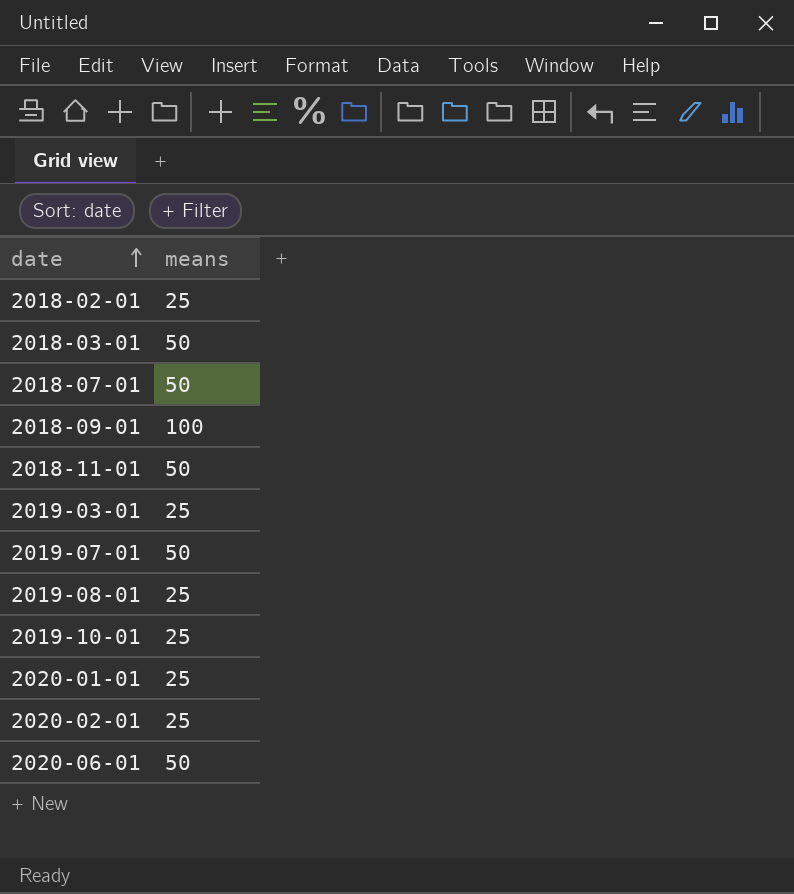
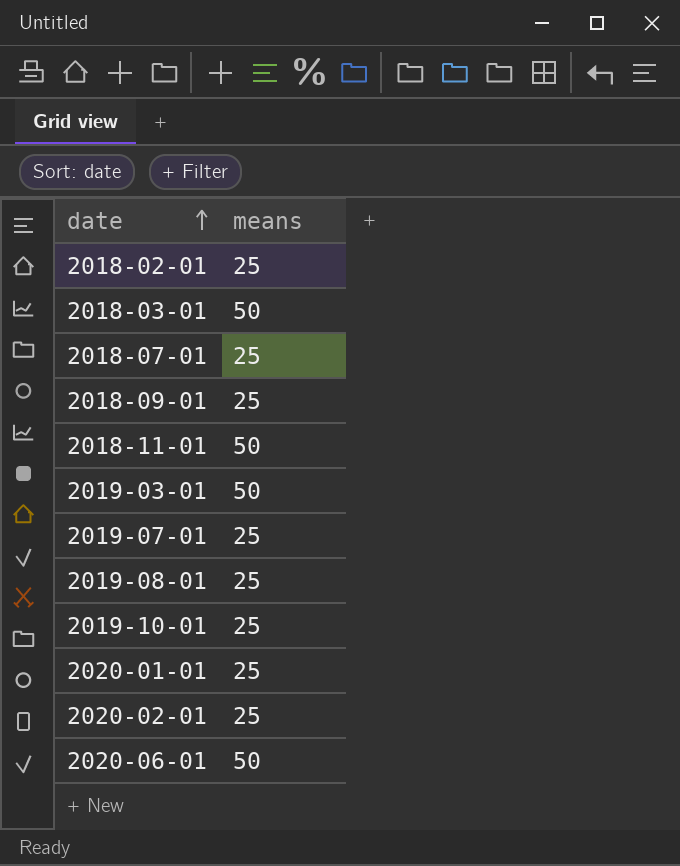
2018-07-01 | means: 50 -> 25
2018-09-01 | means: 100 -> 25
2019-03-01 | means: 25 -> 50
2019-07-01 | means: 50 -> 25

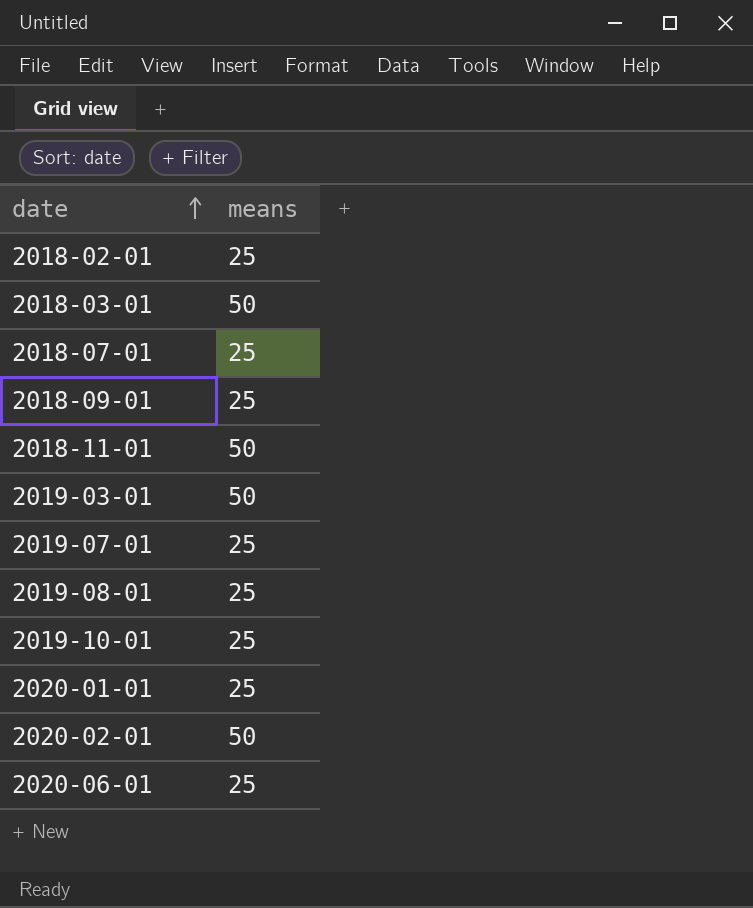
2020-02-01 | means: 25 -> 50
2020-06-01 | means: 50 -> 25

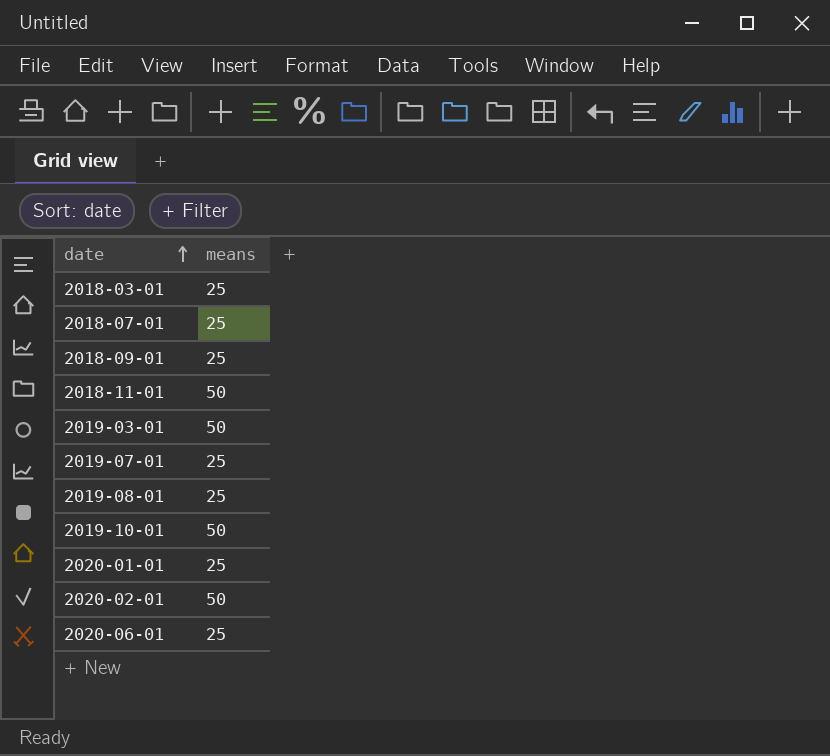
row 2018-02-01: 25 -> none
2018-03-01 | means: 50 -> 25
2019-10-01 | means: 25 -> 50

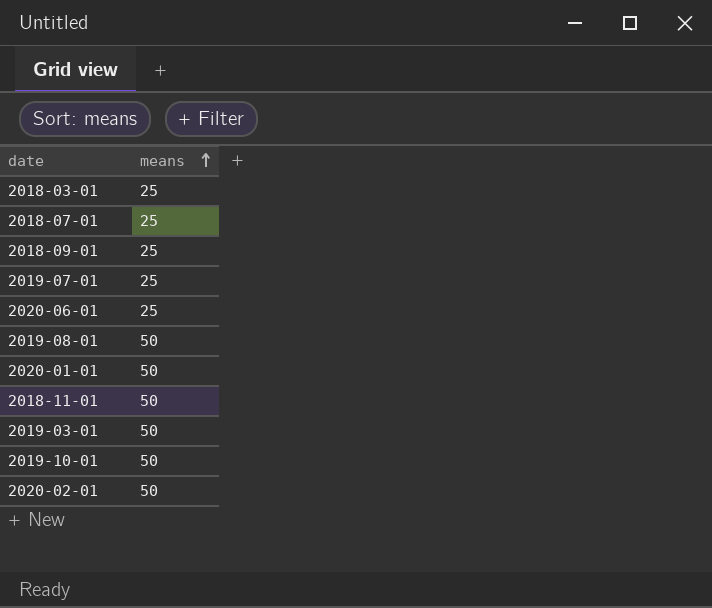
row order: date ascending -> means ascending
2019-08-01 | means: 25 -> 50
2020-01-01 | means: 25 -> 50

